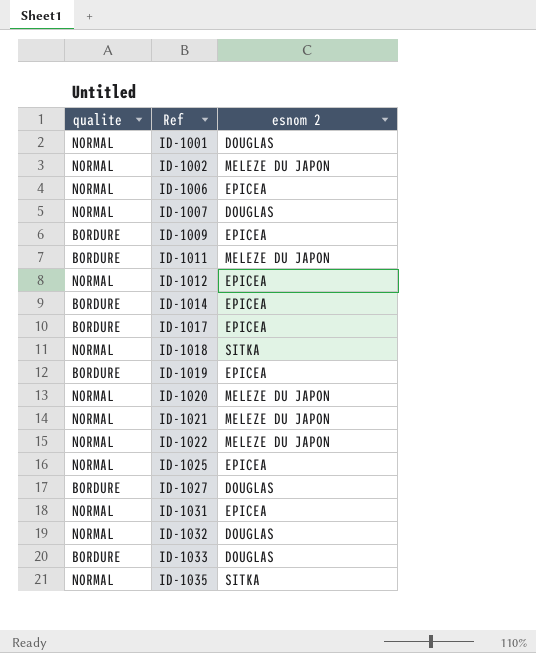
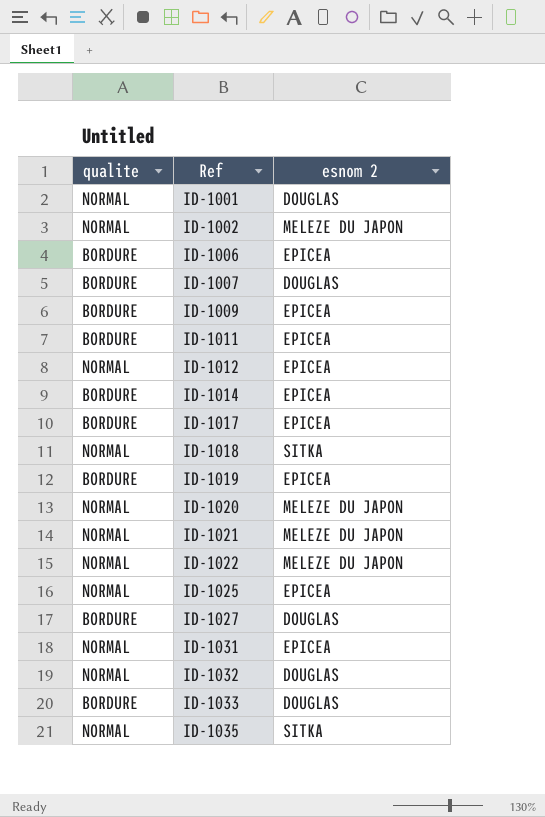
ID-1006 | qualite: NORMAL -> BORDURE
ID-1007 | qualite: NORMAL -> BORDURE
ID-1011 | esnom 2: MELEZE DU JAPON -> EPICEA

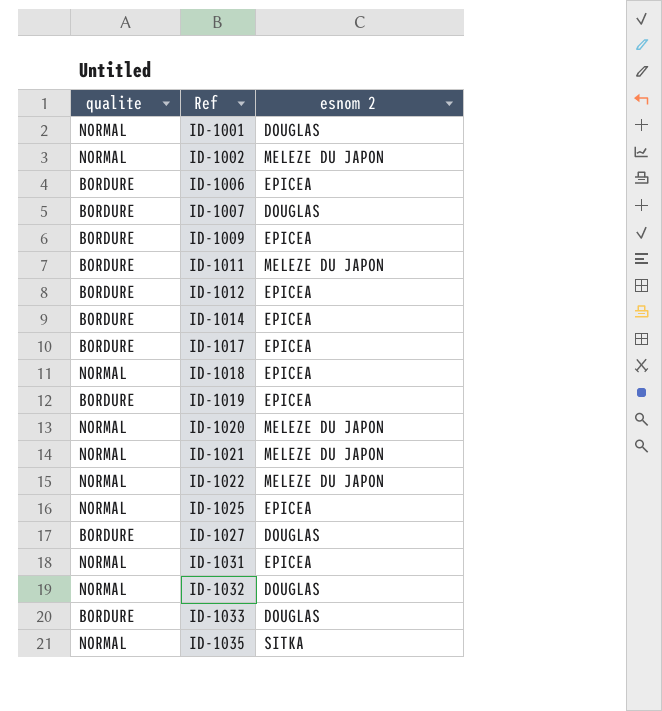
ID-1011 | esnom 2: EPICEA -> MELEZE DU JAPON
ID-1012 | qualite: NORMAL -> BORDURE
ID-1018 | esnom 2: SITKA -> EPICEA

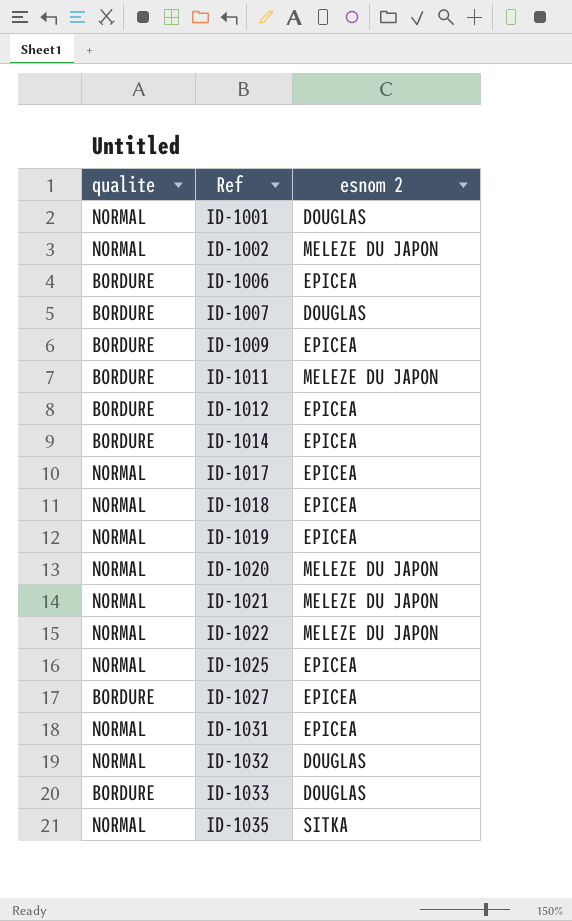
ID-1017 | qualite: BORDURE -> NORMAL
ID-1019 | qualite: BORDURE -> NORMAL
ID-1027 | esnom 2: DOUGLAS -> EPICEA

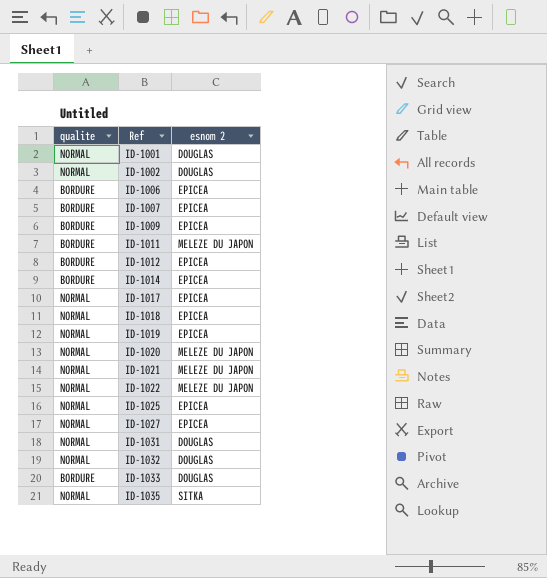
ID-1002 | esnom 2: MELEZE DU JAPON -> DOUGLAS
ID-1007 | esnom 2: DOUGLAS -> EPICEA
ID-1027 | qualite: BORDURE -> NORMAL
ID-1031 | esnom 2: EPICEA -> DOUGLAS

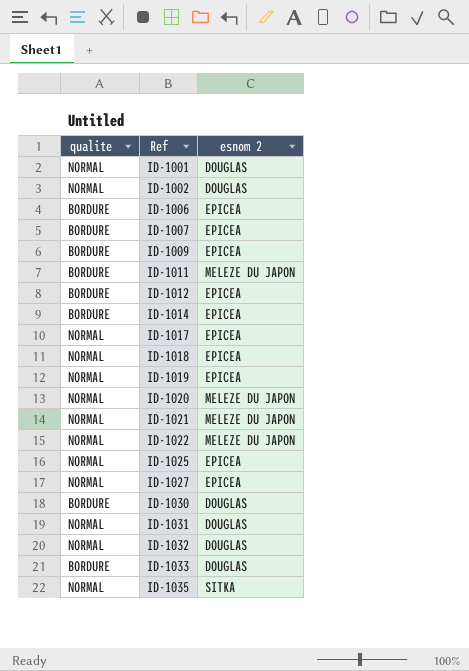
row ID-1030: none -> BORDURE | DOUGLAS

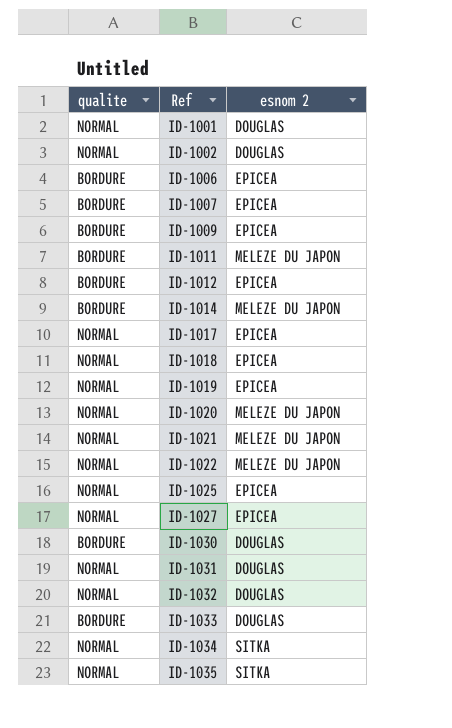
ID-1014 | esnom 2: EPICEA -> MELEZE DU JAPON
row ID-1034: none -> NORMAL | SITKA

